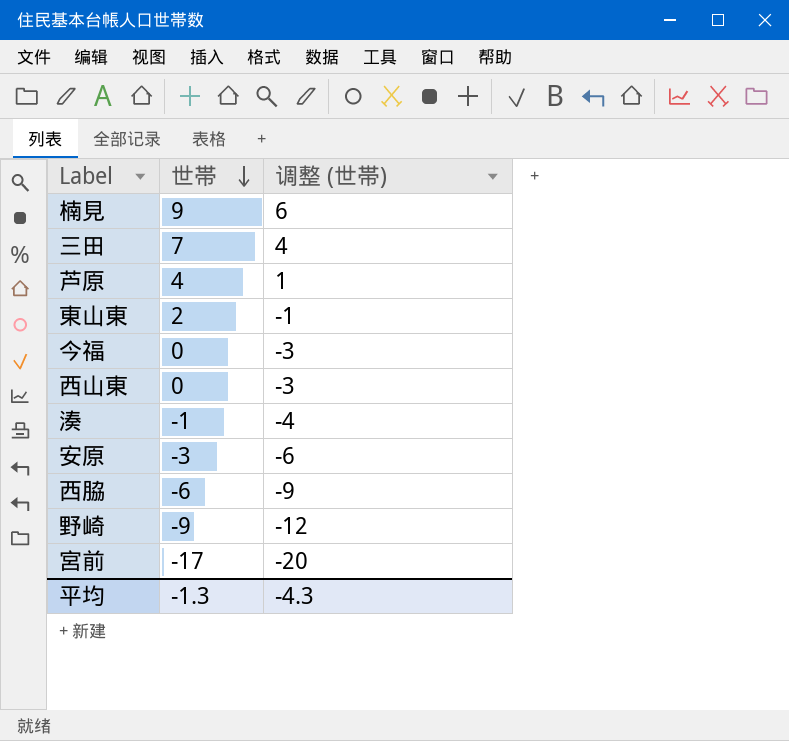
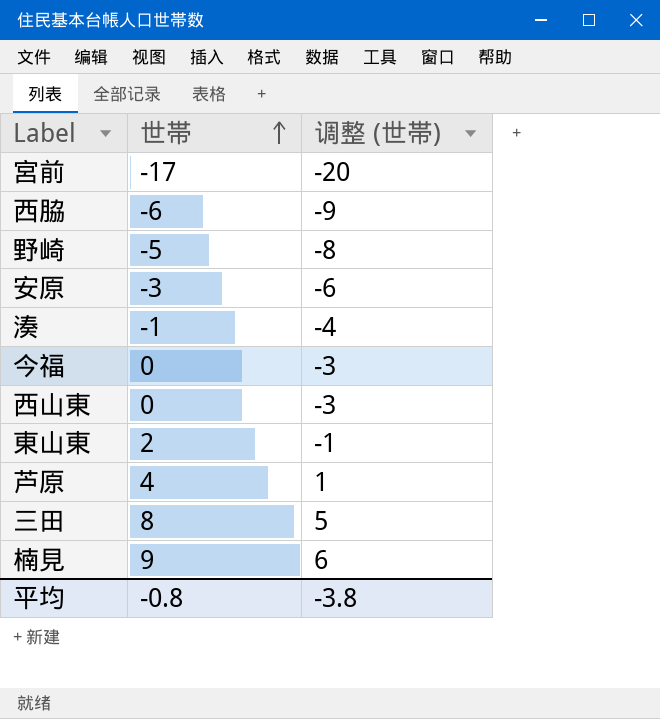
row order: 世帯 descending -> 世帯 ascending
野崎 | 世帯: -9 -> -5
野崎 | 调整 (世帯): -12 -> -8
三田 | 世帯: 7 -> 8
三田 | 调整 (世帯): 4 -> 5
平均 | 世帯: -1.3 -> -0.8
平均 | 调整 (世帯): -4.3 -> -3.8

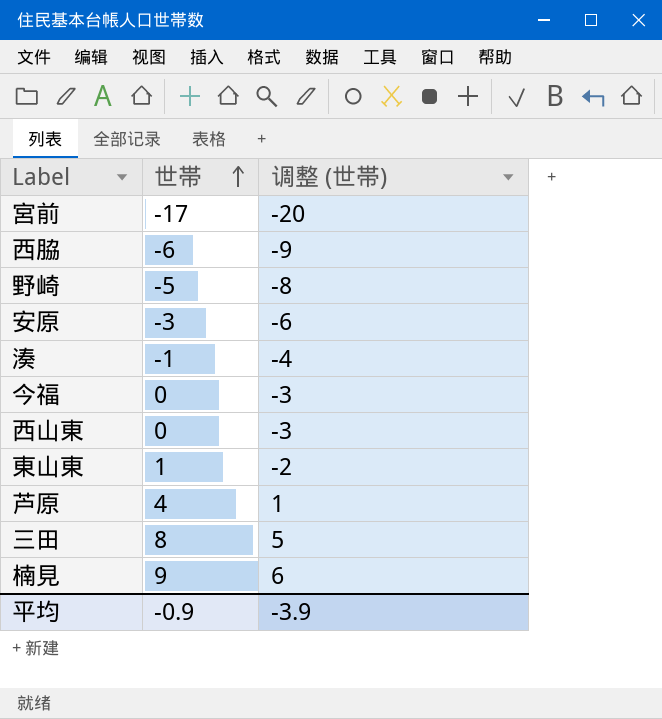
東山東 | 世帯: 2 -> 1
東山東 | 调整 (世帯): -1 -> -2
平均 | 世帯: -0.8 -> -0.9
平均 | 调整 (世帯): -3.8 -> -3.9

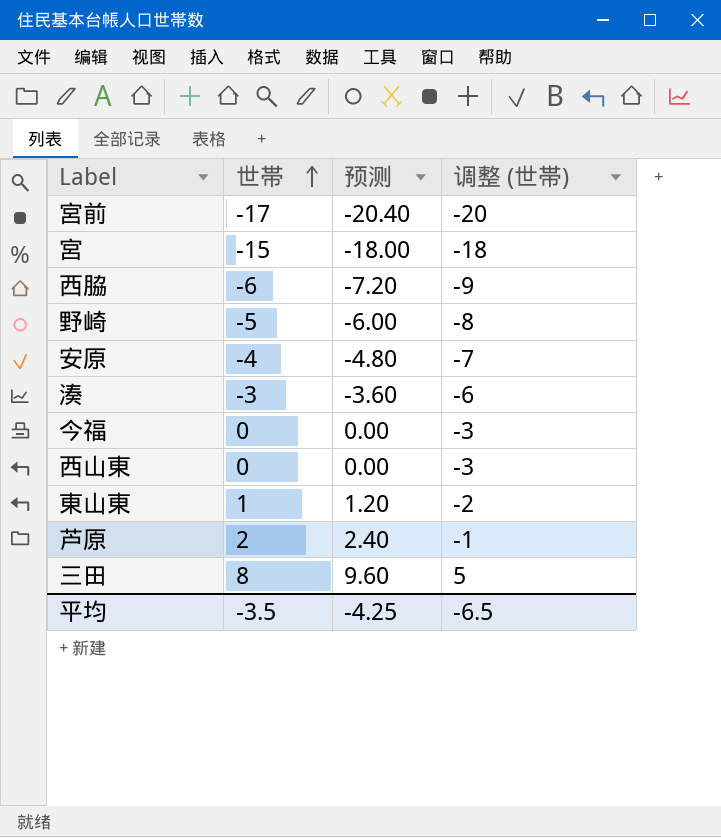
column 预测 | formula: none -> [世帯] * 1.2
row 楠見: 9 | 6 -> none
row 宮: none -> -15 | -18.00 | -18
安原 | 世帯: -3 -> -4
安原 | 调整 (世帯): -6 -> -7
湊 | 世帯: -1 -> -3
湊 | 调整 (世帯): -4 -> -6
芦原 | 世帯: 4 -> 2
芦原 | 调整 (世帯): 1 -> -1
平均 | 世帯: -0.9 -> -3.5
平均 | 调整 (世帯): -3.9 -> -6.5

